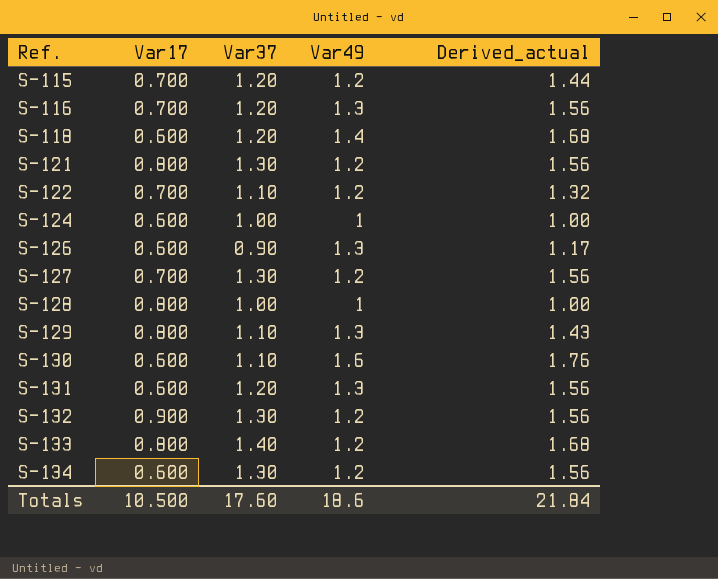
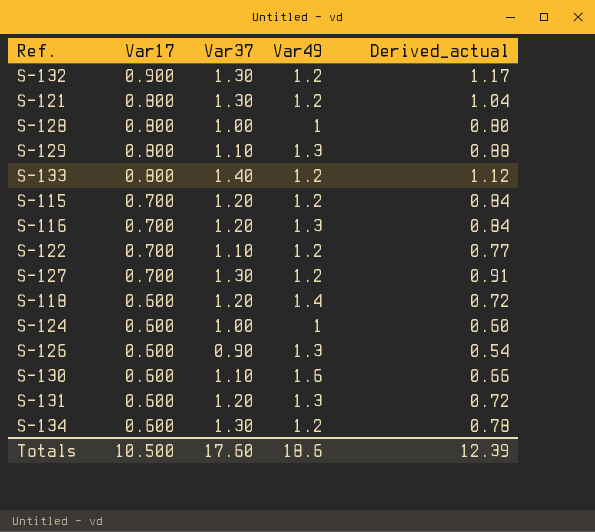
row order: Ref. ascending -> Var17 descending
column Derived_actual | formula: [Var37] * [Var49] -> [Var17] * [Var37]
Totals | Derived_actual: 21.84 -> 12.39

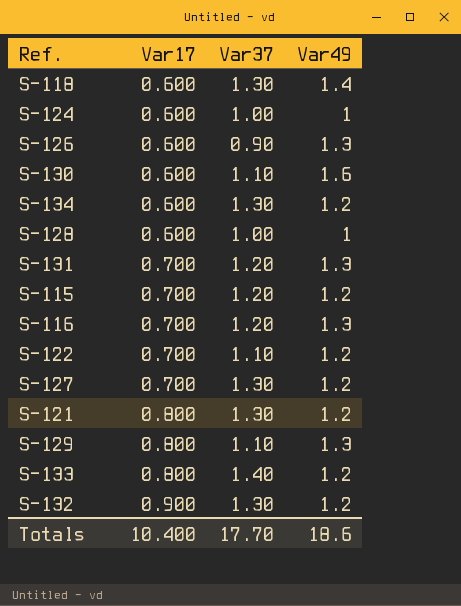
row order: Var17 descending -> Var17 ascending
column Derived_actual | formula: [Var17] * [Var37] -> none
S-118 | Var37: 1.20 -> 1.30
S-128 | Var17: 0.800 -> 0.600
S-131 | Var17: 0.600 -> 0.700
Totals | Var17: 10.500 -> 10.400
Totals | Var37: 17.60 -> 17.70

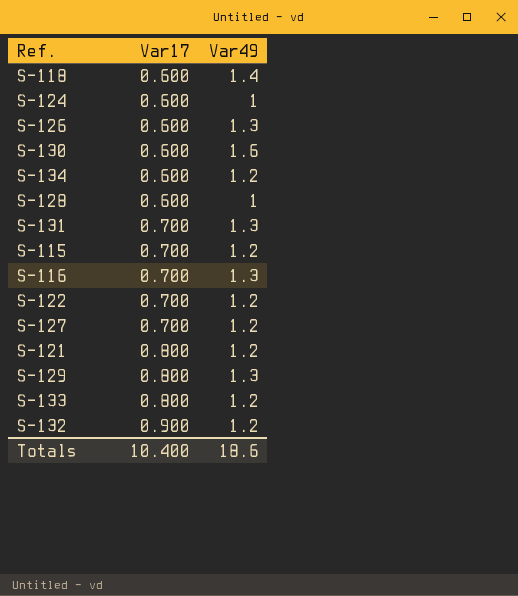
column Var37 | position: 3 -> none

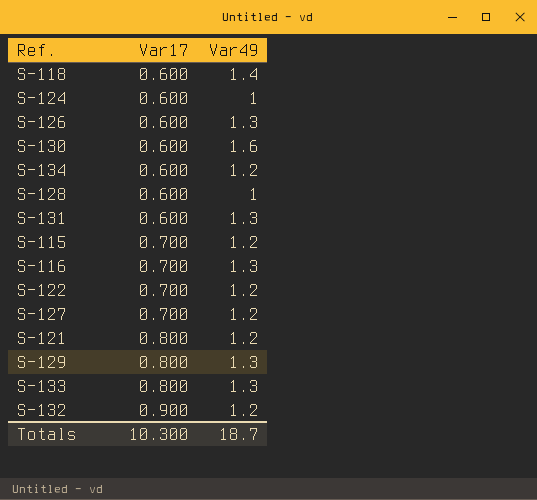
S-131 | Var17: 0.700 -> 0.600
S-133 | Var49: 1.2 -> 1.3
Totals | Var17: 10.400 -> 10.300
Totals | Var49: 18.6 -> 18.7

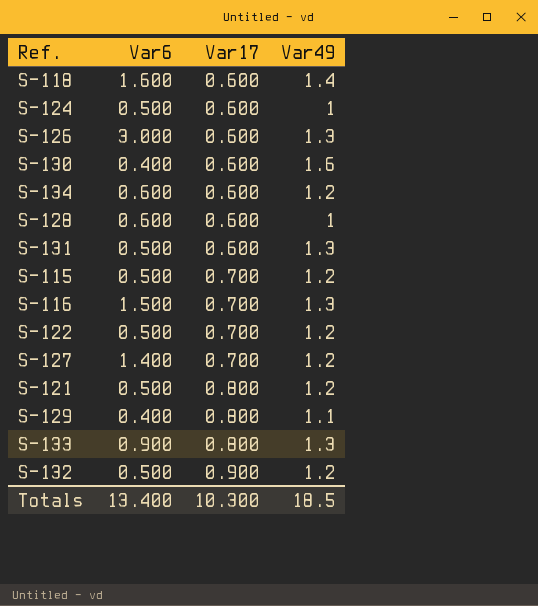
column Var6 | position: none -> 2
S-129 | Var49: 1.3 -> 1.1
Totals | Var49: 18.7 -> 18.5

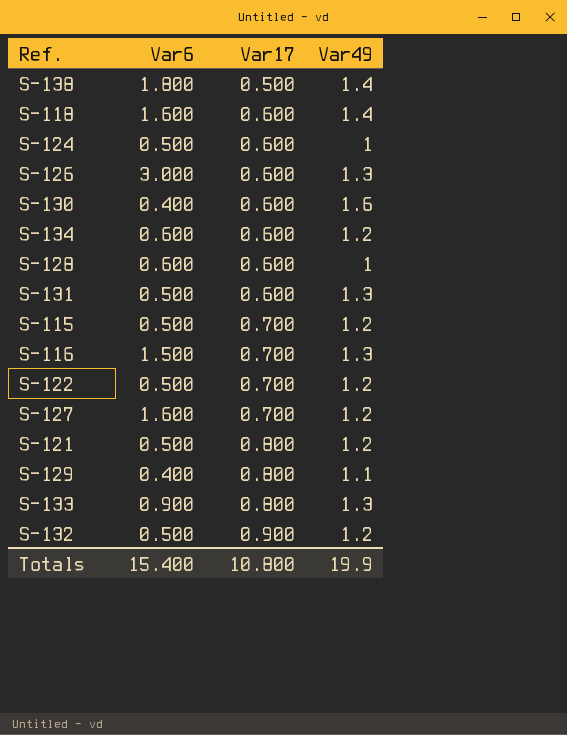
row S-138: none -> 1.800 | 0.500 | 1.4
S-127 | Var6: 1.400 -> 1.600
Totals | Var6: 13.400 -> 15.400
Totals | Var17: 10.300 -> 10.800
Totals | Var49: 18.5 -> 19.9

